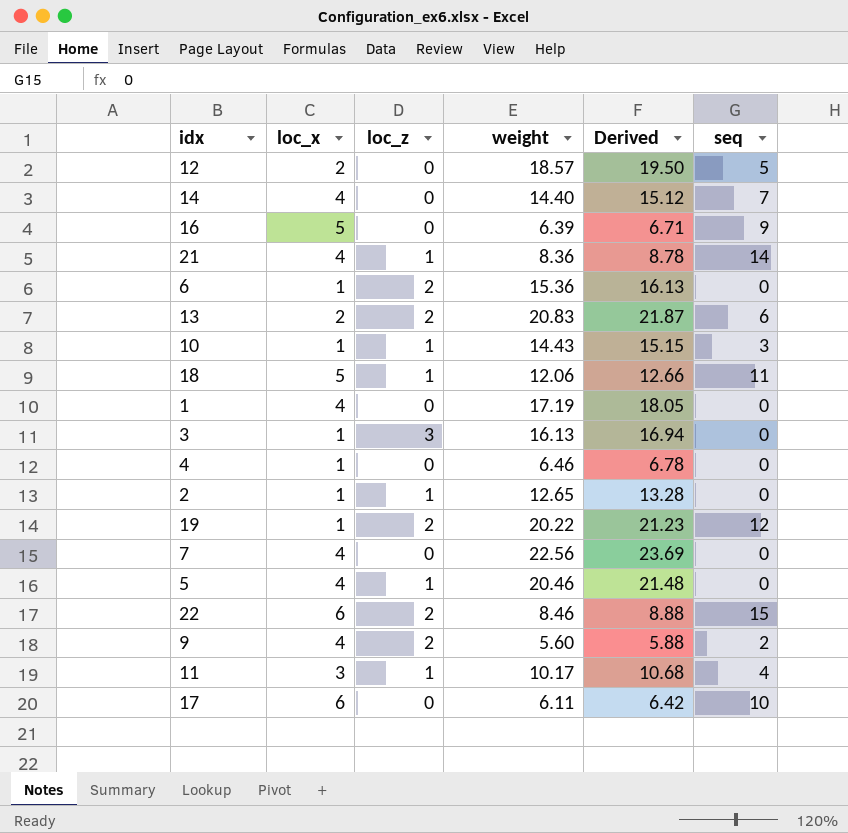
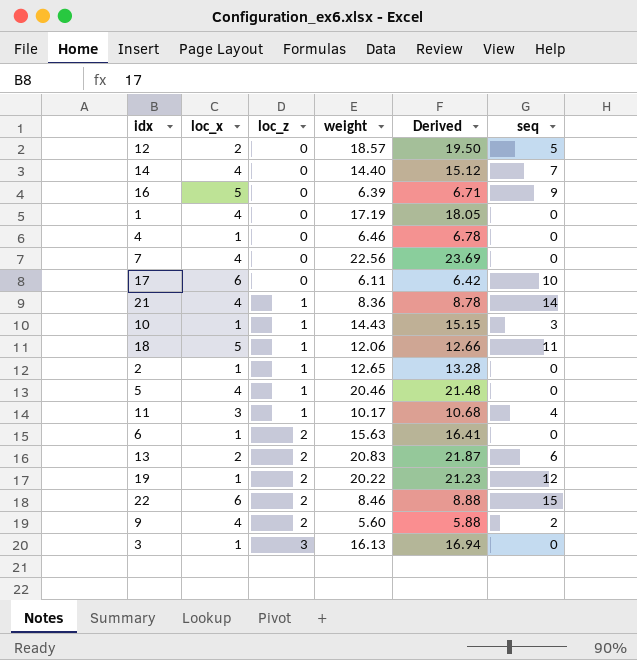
row order: none -> loc_z ascending
6 | weight: 15.36 -> 15.63
6 | Derived: 16.13 -> 16.41

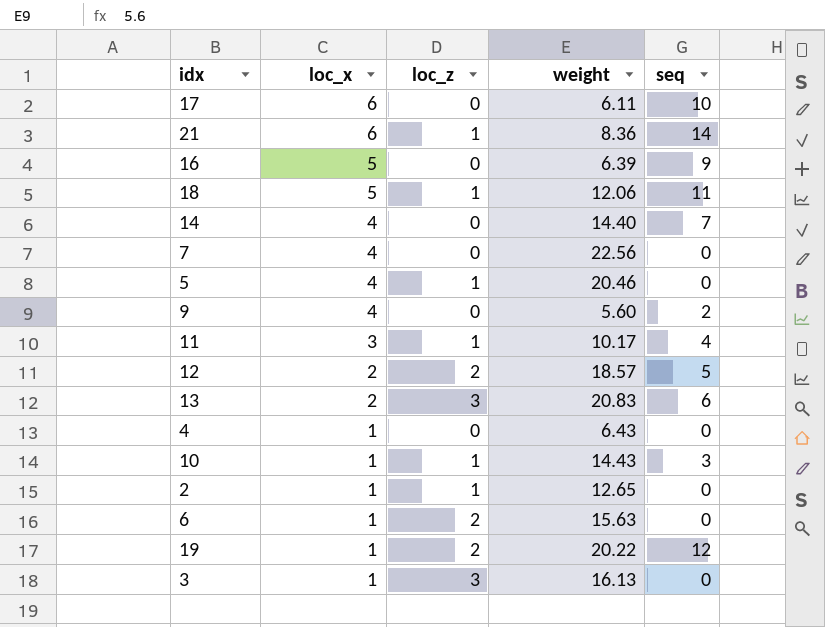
row order: loc_z ascending -> loc_x descending
column Derived | formula: [weight] * 1.05 -> none
row 1: 4 | 0 | 17.19 | 18.05 | 0 -> none
row 22: 6 | 2 | 8.46 | 8.88 | 15 -> none
21 | loc_x: 4 -> 6
9 | loc_z: 2 -> 0
12 | loc_z: 0 -> 2
13 | loc_z: 2 -> 3
4 | weight: 6.46 -> 6.43

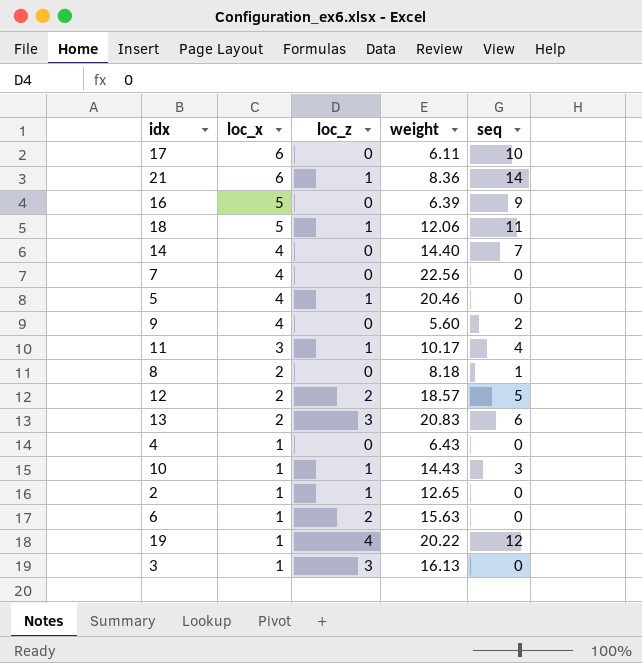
row 8: none -> 2 | 0 | 8.18 | 1
19 | loc_z: 2 -> 4

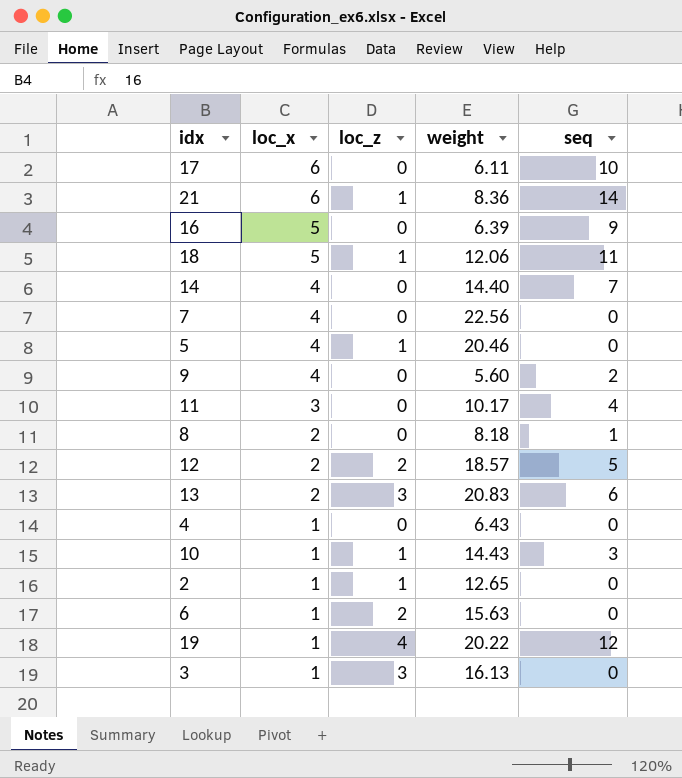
11 | loc_z: 1 -> 0

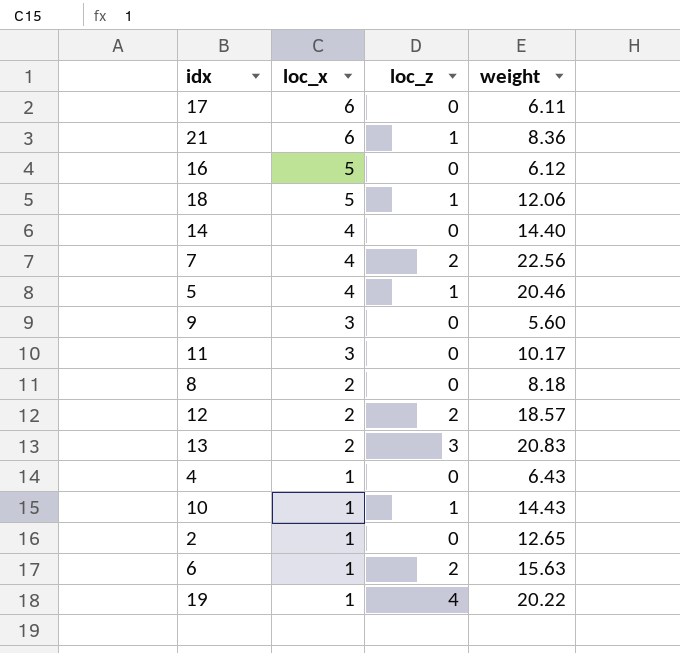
column seq | position: 5 -> none
row 3: 1 | 3 | 16.13 | 0 -> none
16 | weight: 6.39 -> 6.12
7 | loc_z: 0 -> 2
9 | loc_x: 4 -> 3
2 | loc_z: 1 -> 0

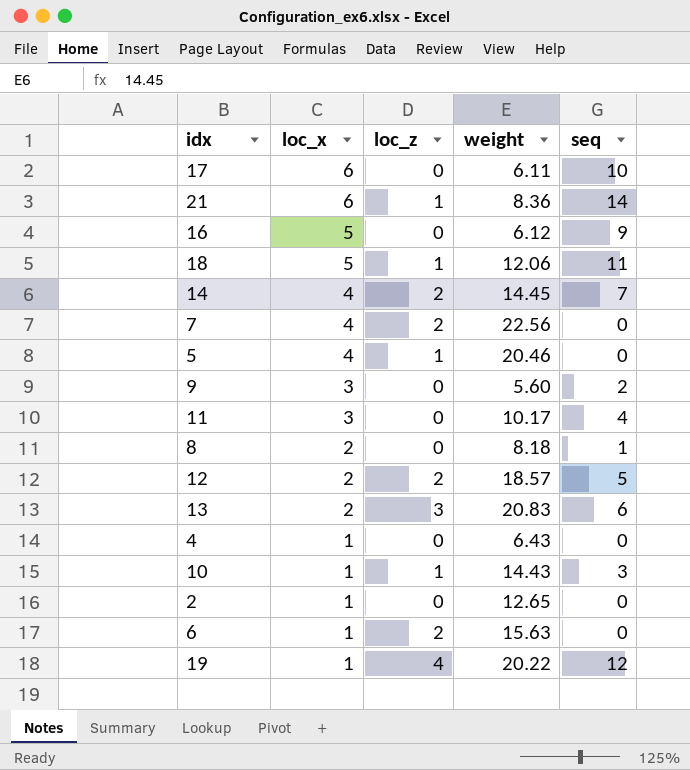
column seq | position: none -> 5
14 | loc_z: 0 -> 2
14 | weight: 14.40 -> 14.45

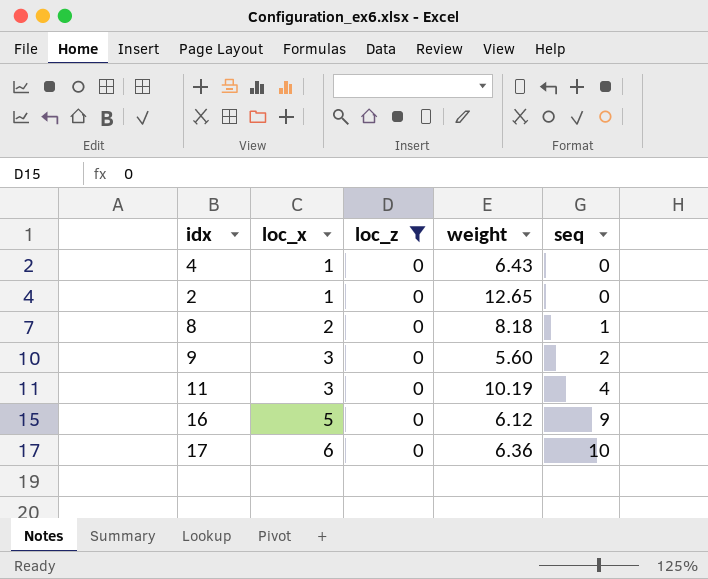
filter: none -> loc_z = 0
row order: loc_x descending -> loc_x ascending
11 | weight: 10.17 -> 10.19
17 | weight: 6.11 -> 6.36

